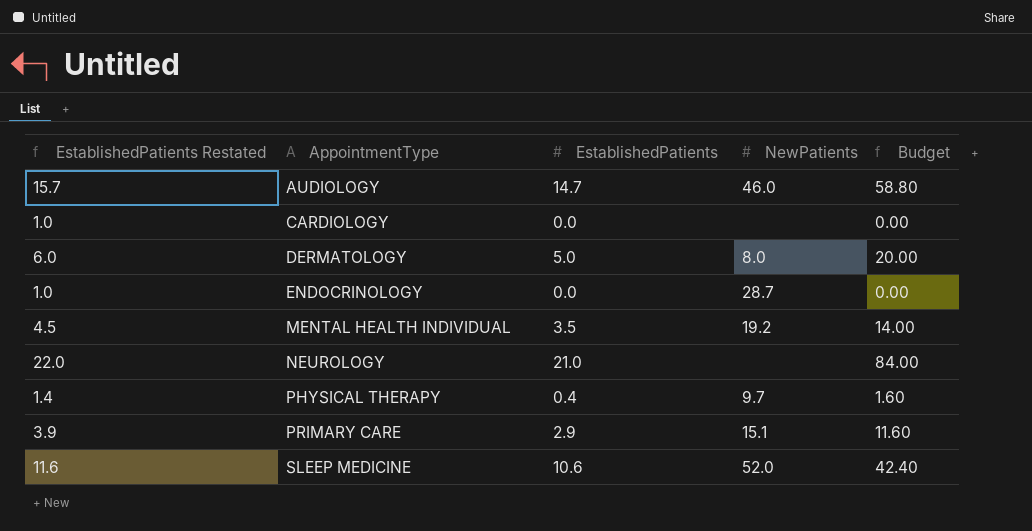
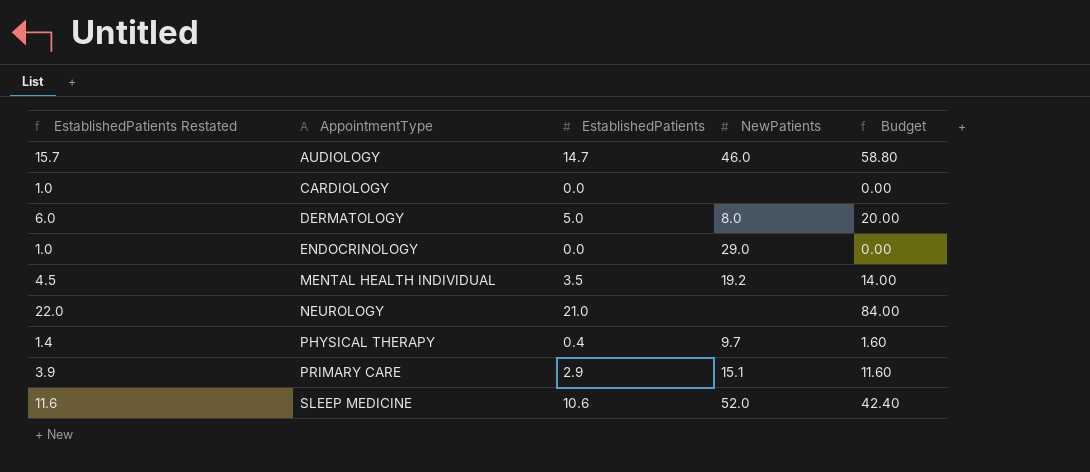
ENDOCRINOLOGY | NewPatients: 28.7 -> 29.0

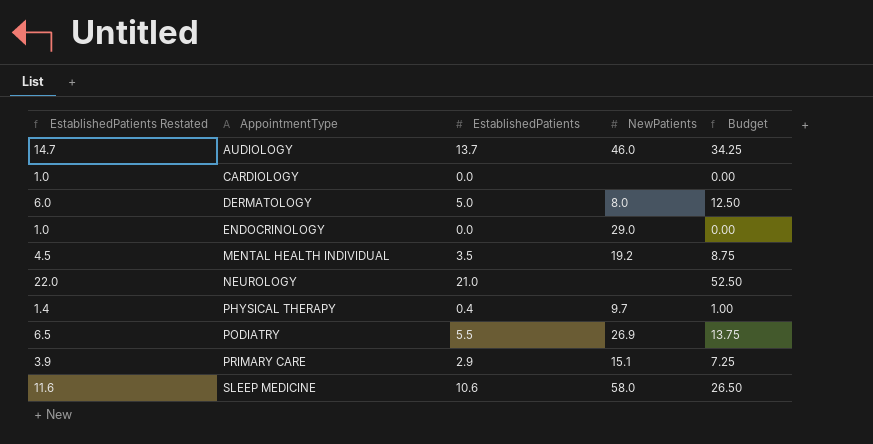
column Budget | formula: [EstablishedPatients] * 4 -> [EstablishedPatients] * 2.5
AUDIOLOGY | EstablishedPatients Restated: 15.7 -> 14.7
AUDIOLOGY | EstablishedPatients: 14.7 -> 13.7
row PODIATRY: none -> 6.5 | 5.5 | 26.9 | 13.75
SLEEP MEDICINE | NewPatients: 52.0 -> 58.0

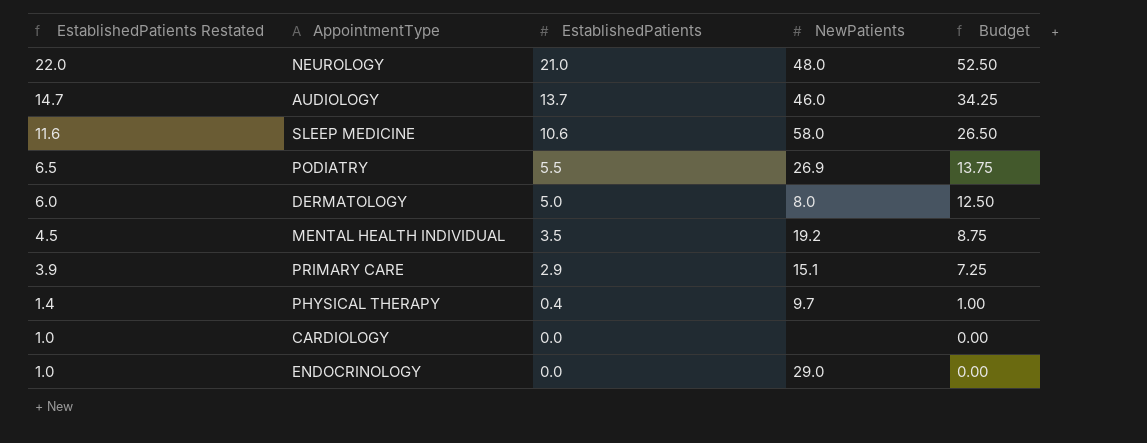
row order: AppointmentType ascending -> EstablishedPatients Restated descending
NEUROLOGY | NewPatients: none -> 48.0

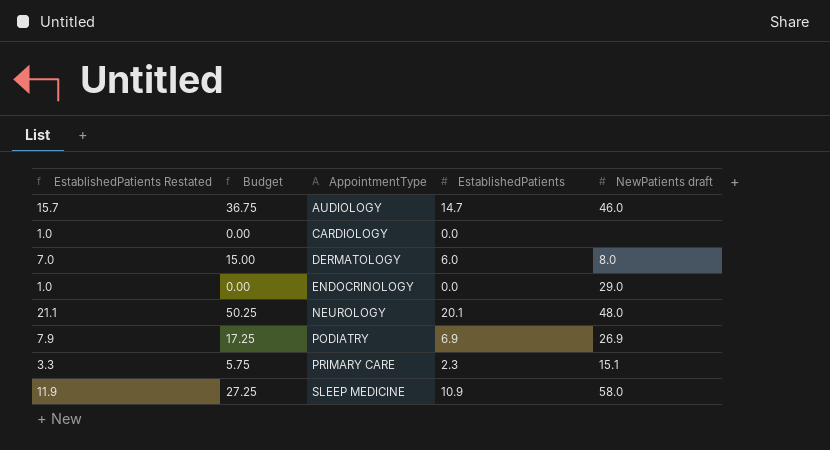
row order: EstablishedPatients Restated descending -> AppointmentType ascending
column Budget | position: 5 -> 2
column name: NewPatients -> NewPatients draft
row MENTAL HEALTH INDIVIDUAL: 4.5 | 3.5 | 19.2 | 8.75 -> none
row PHYSICAL THERAPY: 1.4 | 0.4 | 9.7 | 1.00 -> none
AUDIOLOGY | EstablishedPatients Restated: 14.7 -> 15.7
AUDIOLOGY | Budget: 34.25 -> 36.75
AUDIOLOGY | EstablishedPatients: 13.7 -> 14.7
DERMATOLOGY | EstablishedPatients Restated: 6.0 -> 7.0
DERMATOLOGY | Budget: 12.50 -> 15.00
DERMATOLOGY | EstablishedPatients: 5.0 -> 6.0
NEUROLOGY | EstablishedPatients Restated: 22.0 -> 21.1
NEUROLOGY | Budget: 52.50 -> 50.25
NEUROLOGY | EstablishedPatients: 21.0 -> 20.1
PODIATRY | EstablishedPatients Restated: 6.5 -> 7.9
PODIATRY | Budget: 13.75 -> 17.25
PODIATRY | EstablishedPatients: 5.5 -> 6.9
PRIMARY CARE | EstablishedPatients Restated: 3.9 -> 3.3
PRIMARY CARE | Budget: 7.25 -> 5.75
PRIMARY CARE | EstablishedPatients: 2.9 -> 2.3
SLEEP MEDICINE | EstablishedPatients Restated: 11.6 -> 11.9
SLEEP MEDICINE | Budget: 26.50 -> 27.25
SLEEP MEDICINE | EstablishedPatients: 10.6 -> 10.9

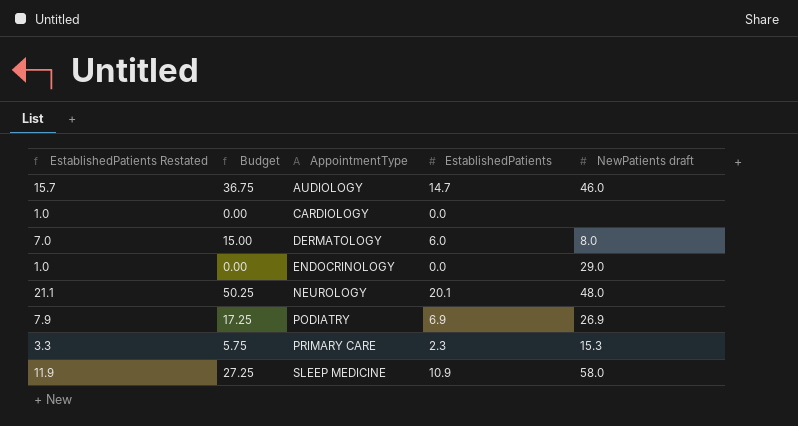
PRIMARY CARE | NewPatients draft: 15.1 -> 15.3

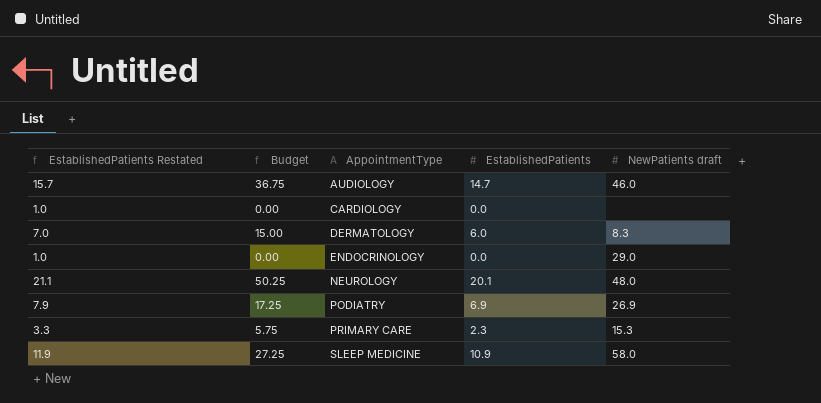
DERMATOLOGY | NewPatients draft: 8.0 -> 8.3

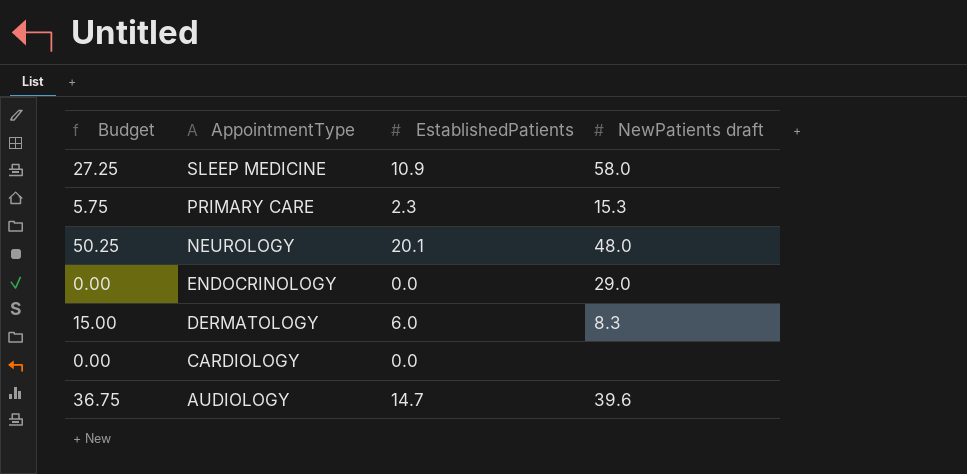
row order: AppointmentType ascending -> AppointmentType descending
column EstablishedPatients Restated | formula: [EstablishedPatients] + 1 -> none
row PODIATRY: 7.9 | 17.25 | 6.9 | 26.9 -> none
AUDIOLOGY | NewPatients draft: 46.0 -> 39.6

